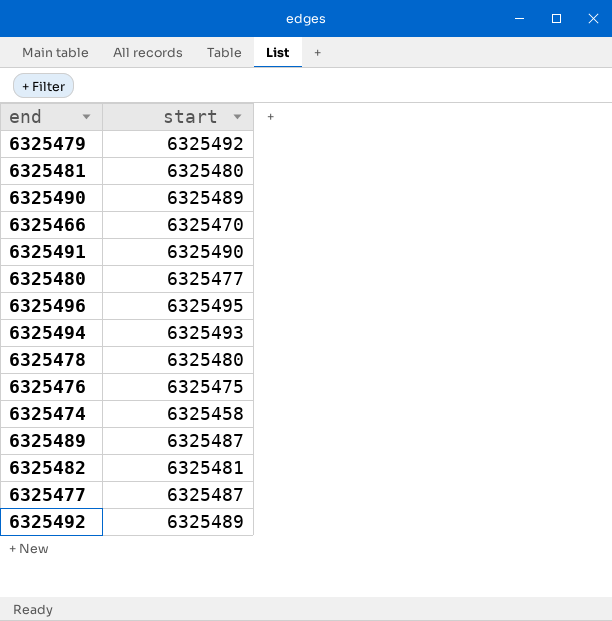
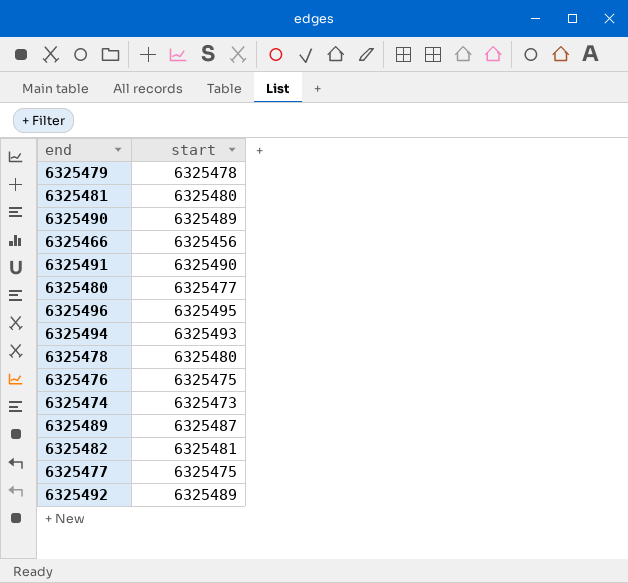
6325479 | start: 6325492 -> 6325478
6325466 | start: 6325470 -> 6325456
6325474 | start: 6325458 -> 6325473
6325477 | start: 6325487 -> 6325475

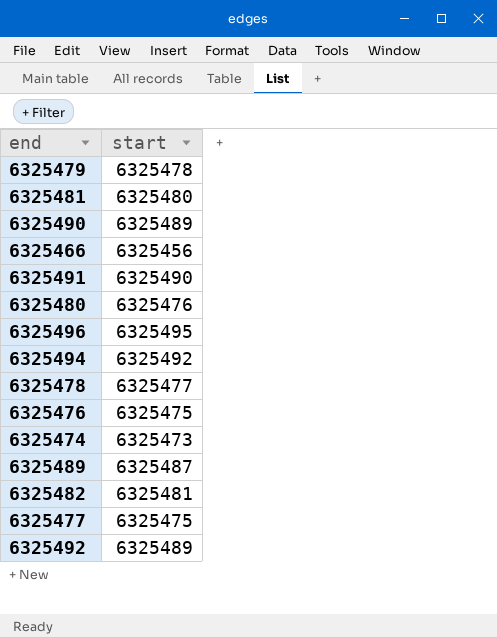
6325480 | start: 6325477 -> 6325476
6325494 | start: 6325493 -> 6325492
6325478 | start: 6325480 -> 6325477

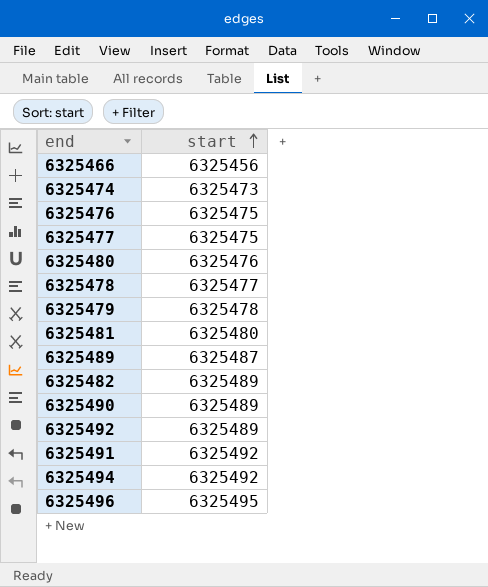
row order: none -> start ascending
6325482 | start: 6325481 -> 6325489
6325491 | start: 6325490 -> 6325492

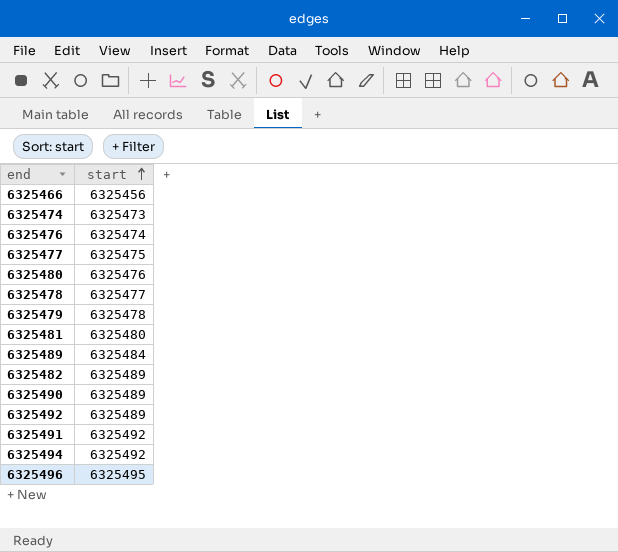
6325476 | start: 6325475 -> 6325474
6325489 | start: 6325487 -> 6325484

